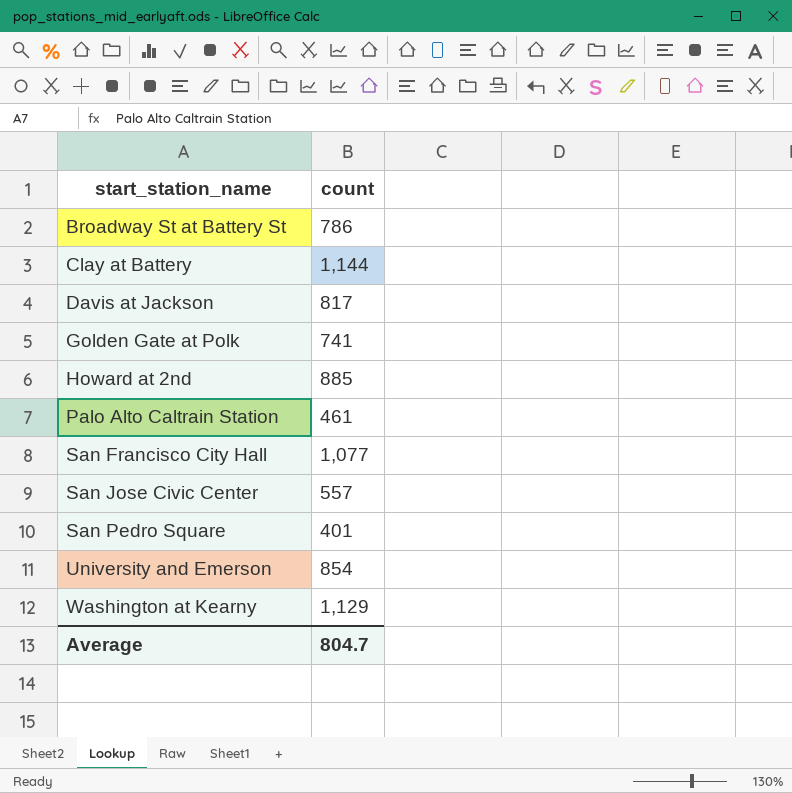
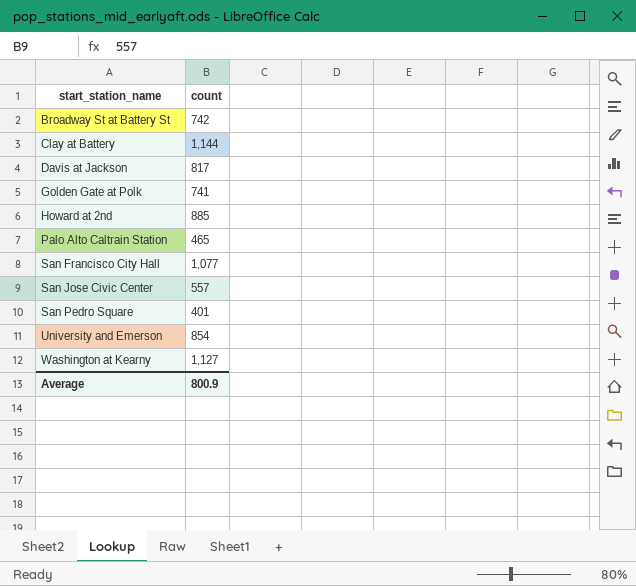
Broadway St at Battery St | count: 786 -> 742
Palo Alto Caltrain Station | count: 461 -> 465
Washington at Kearny | count: 1,129 -> 1,127
Average | count: 804.7 -> 800.9

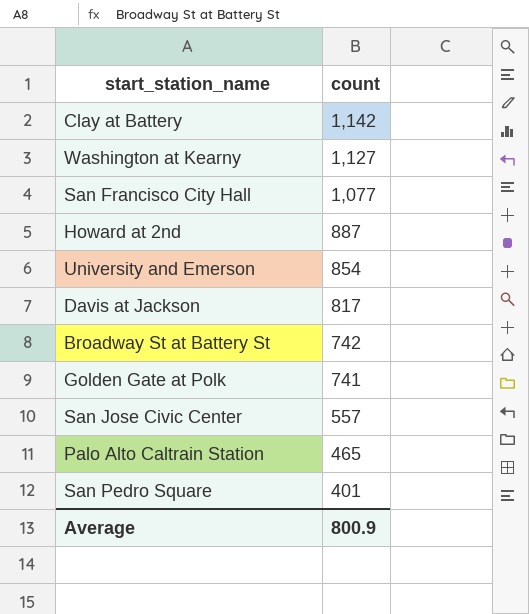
row order: start_station_name ascending -> count descending
Clay at Battery | count: 1,144 -> 1,142
Howard at 2nd | count: 885 -> 887

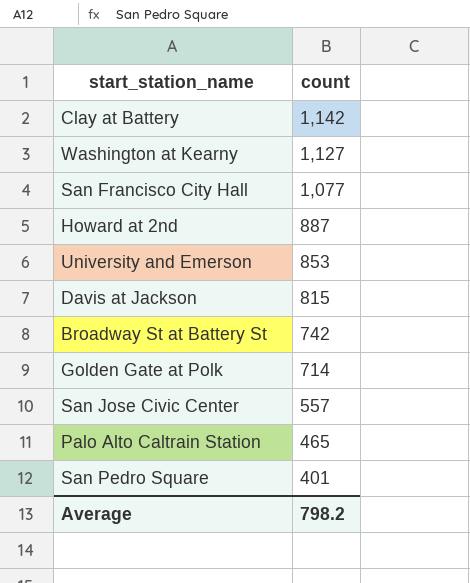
University and Emerson | count: 854 -> 853
Davis at Jackson | count: 817 -> 815
Golden Gate at Polk | count: 741 -> 714
Average | count: 800.9 -> 798.2

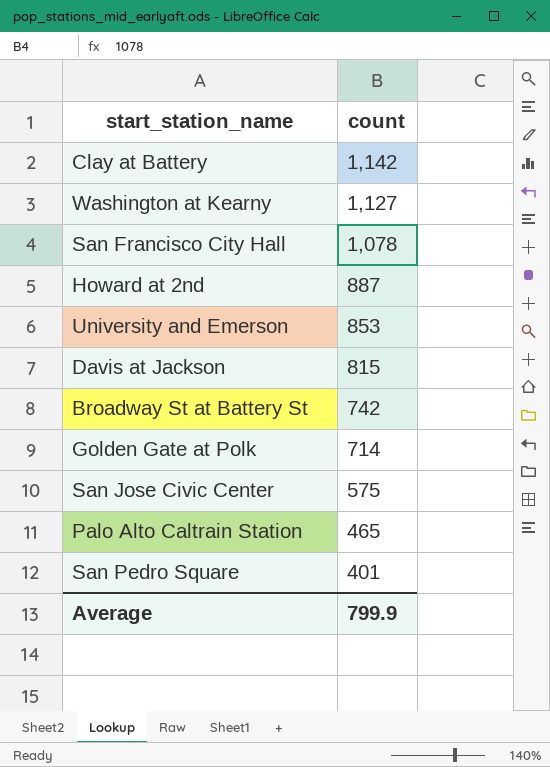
San Francisco City Hall | count: 1,077 -> 1,078
San Jose Civic Center | count: 557 -> 575
Average | count: 798.2 -> 799.9

